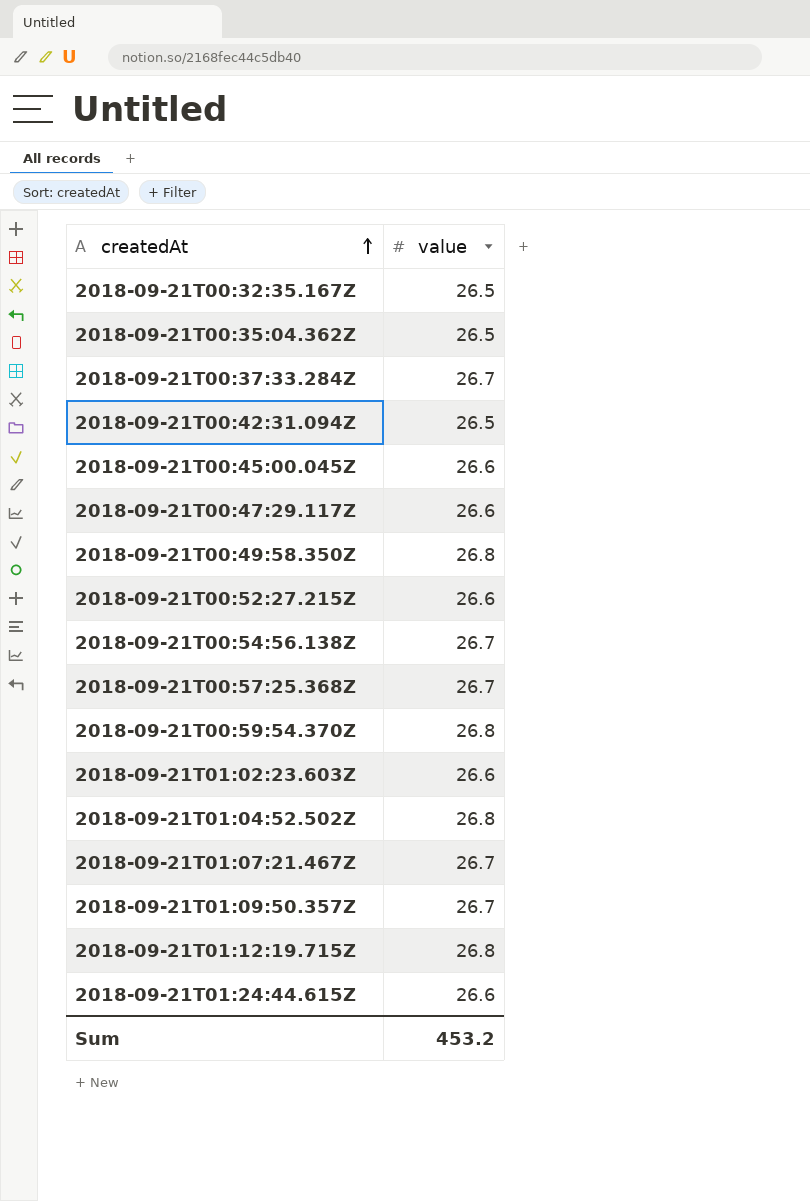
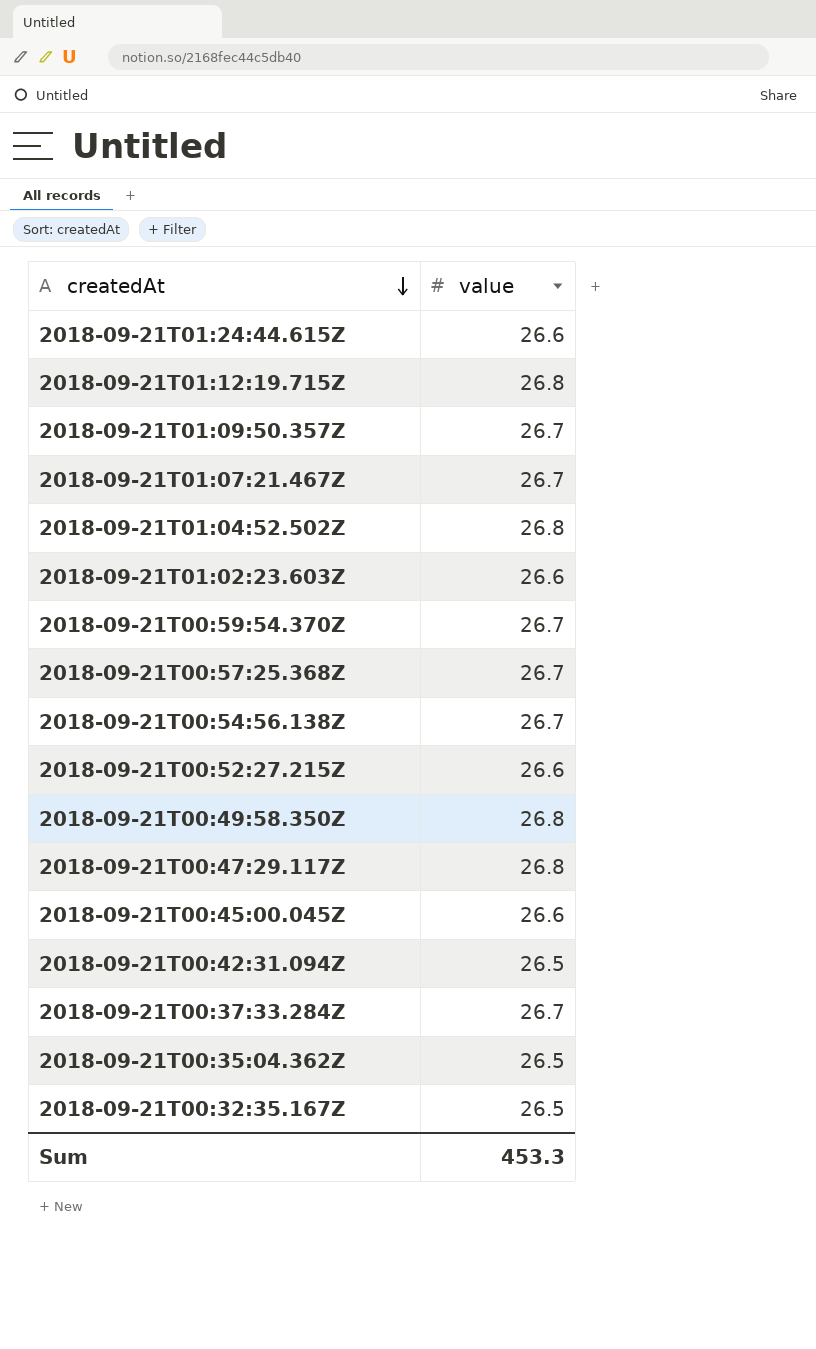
row order: createdAt ascending -> createdAt descending
2018-09-21T00:59:54.370Z | value: 26.8 -> 26.7
2018-09-21T00:47:29.117Z | value: 26.6 -> 26.8
Sum | value: 453.2 -> 453.3

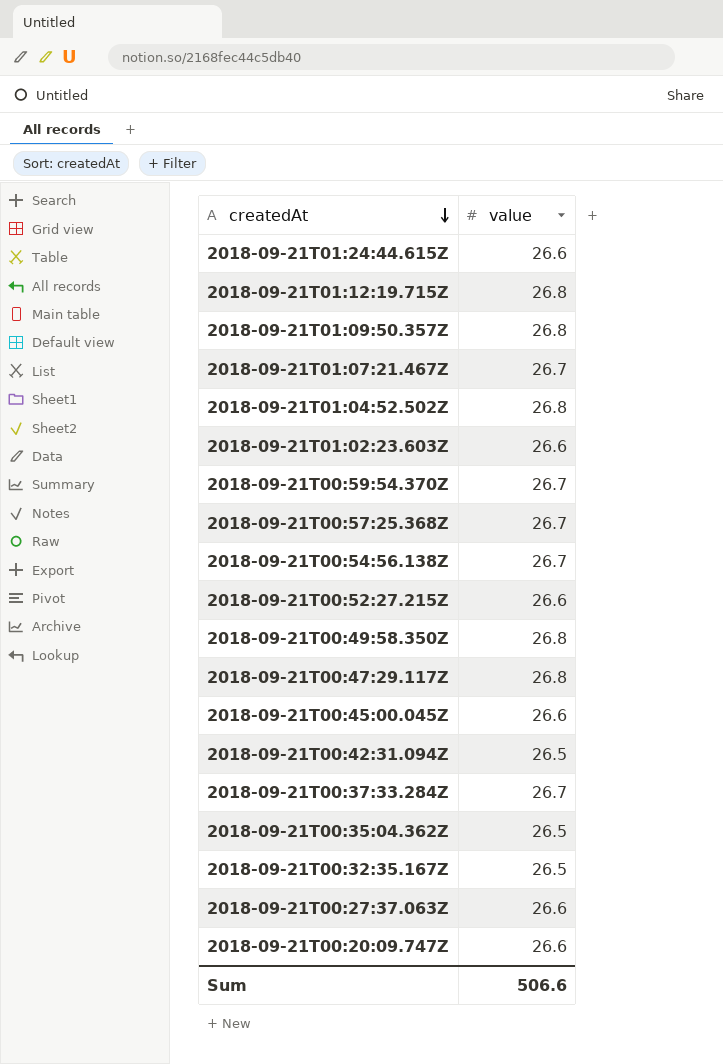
2018-09-21T01:09:50.357Z | value: 26.7 -> 26.8
row 2018-09-21T00:27:37.063Z: none -> 26.6
row 2018-09-21T00:20:09.747Z: none -> 26.6
Sum | value: 453.3 -> 506.6

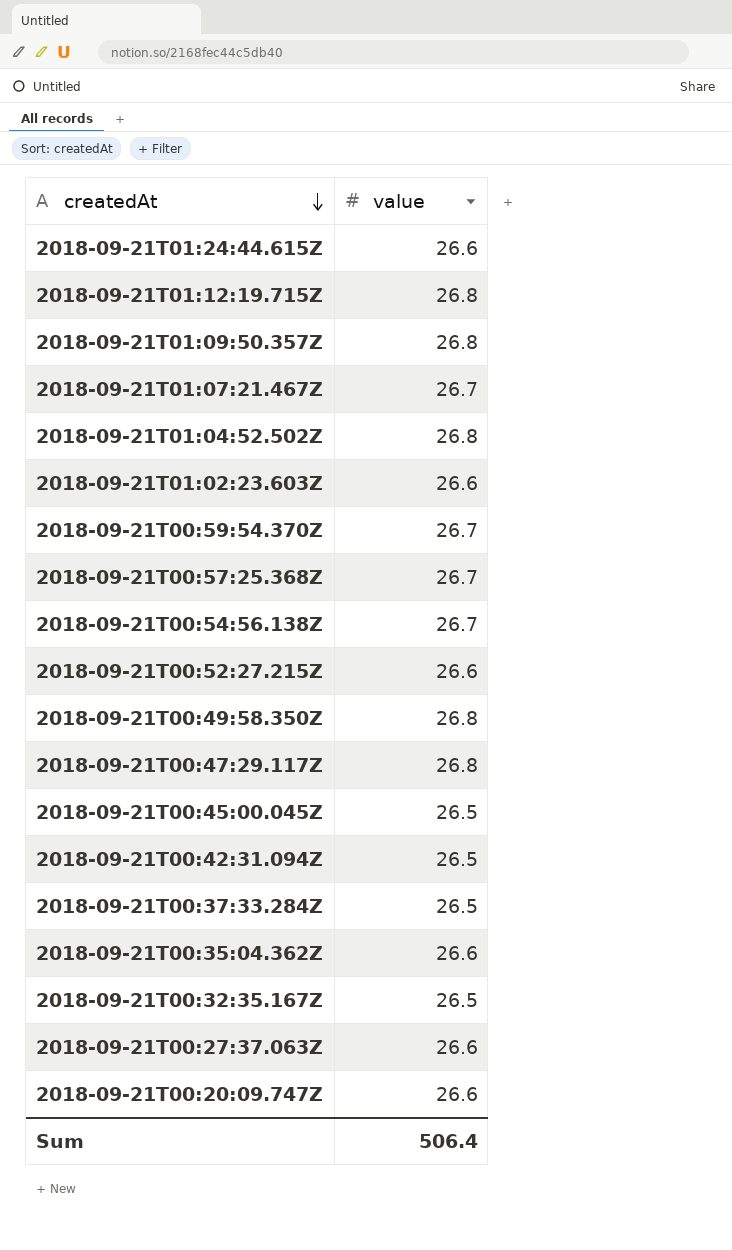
2018-09-21T00:45:00.045Z | value: 26.6 -> 26.5
2018-09-21T00:37:33.284Z | value: 26.7 -> 26.5
2018-09-21T00:35:04.362Z | value: 26.5 -> 26.6
Sum | value: 506.6 -> 506.4

